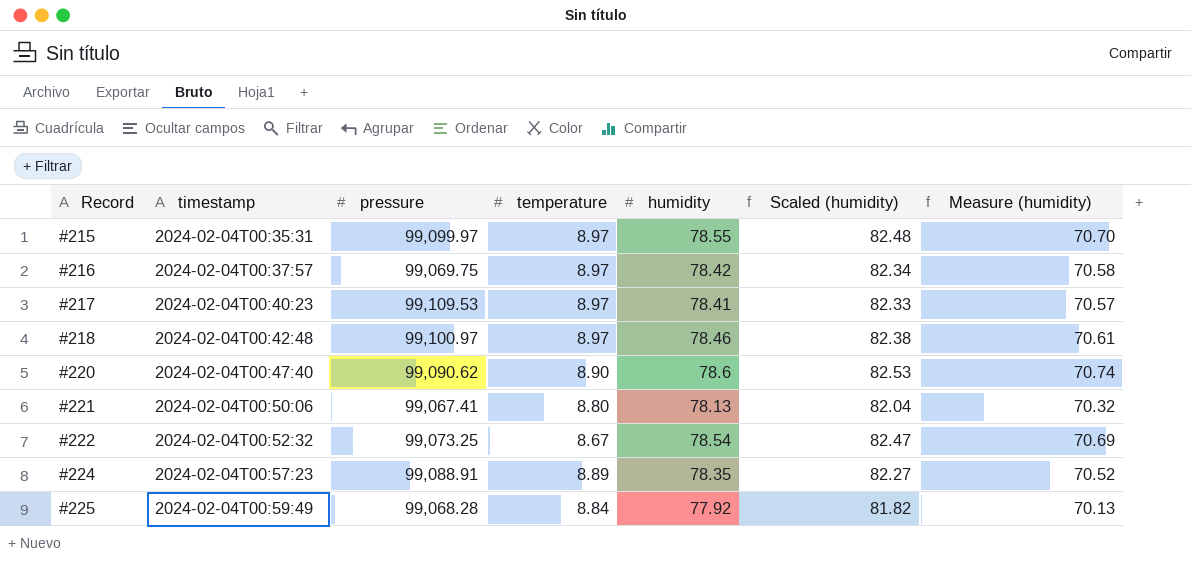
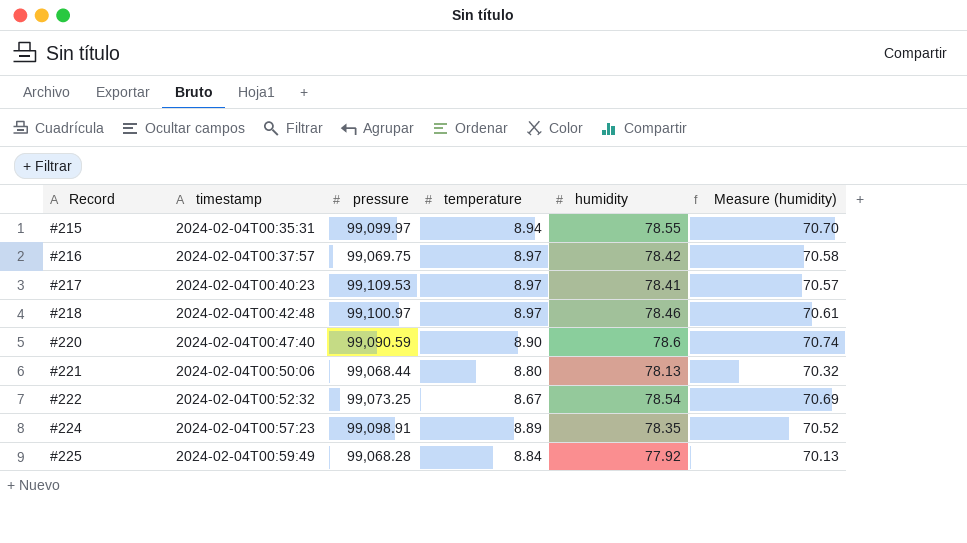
column Scaled (humidity) | formula: [humidity] * 1.05 -> none
#215 | temperature: 8.97 -> 8.94
#220 | pressure: 99,090.62 -> 99,090.59
#221 | pressure: 99,067.41 -> 99,068.44
#224 | pressure: 99,088.91 -> 99,098.91

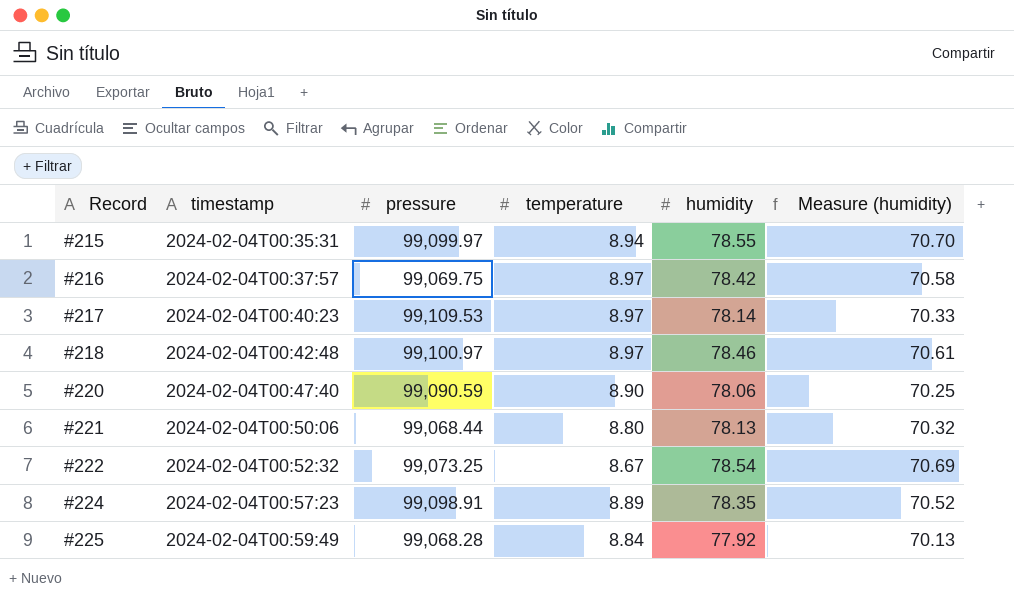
#217 | humidity: 78.41 -> 78.14
#217 | Measure (humidity): 70.57 -> 70.33
#220 | humidity: 78.6 -> 78.06
#220 | Measure (humidity): 70.74 -> 70.25

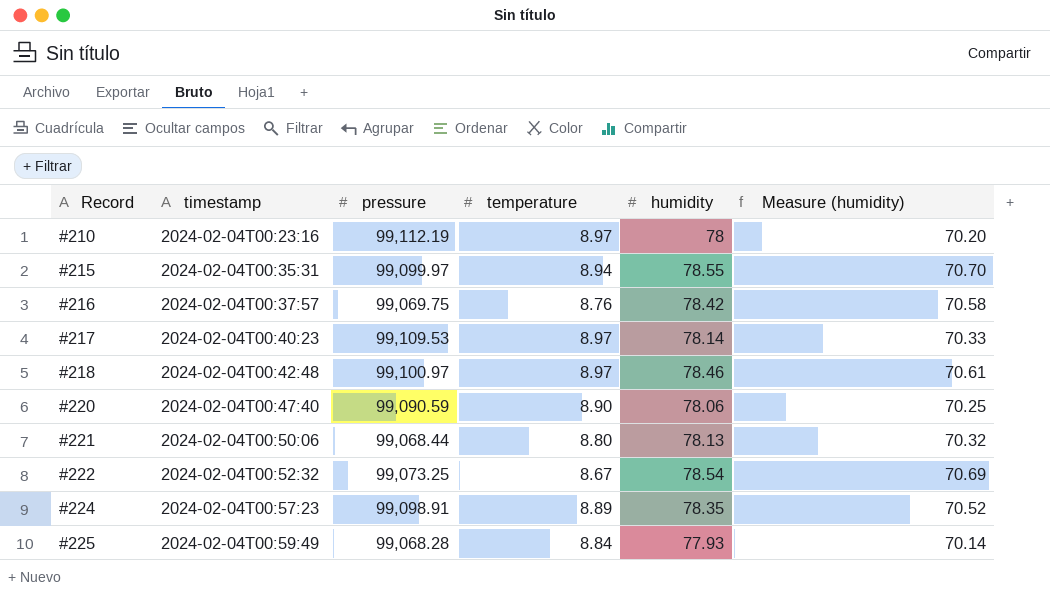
row #210: none -> 2024-02-04T00:23:16 | 99,112.19 | 8.97 | 78 | 70.20
#216 | temperature: 8.97 -> 8.76
#225 | humidity: 77.92 -> 77.93
#225 | Measure (humidity): 70.13 -> 70.14

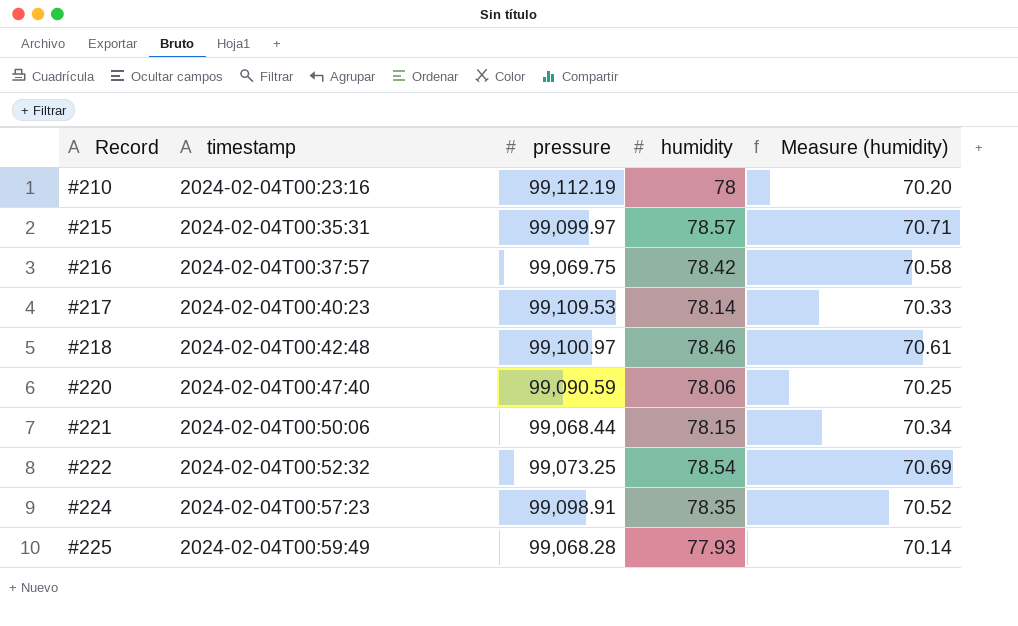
column temperature | position: 4 -> none
#215 | humidity: 78.55 -> 78.57
#215 | Measure (humidity): 70.70 -> 70.71
#221 | humidity: 78.13 -> 78.15
#221 | Measure (humidity): 70.32 -> 70.34

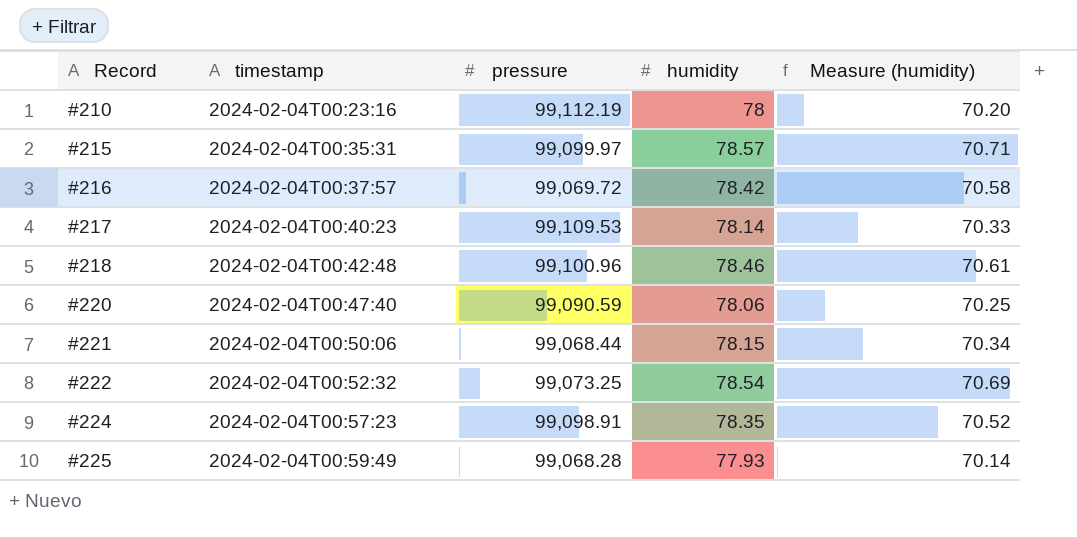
#216 | pressure: 99,069.75 -> 99,069.72
#218 | pressure: 99,100.97 -> 99,100.96

